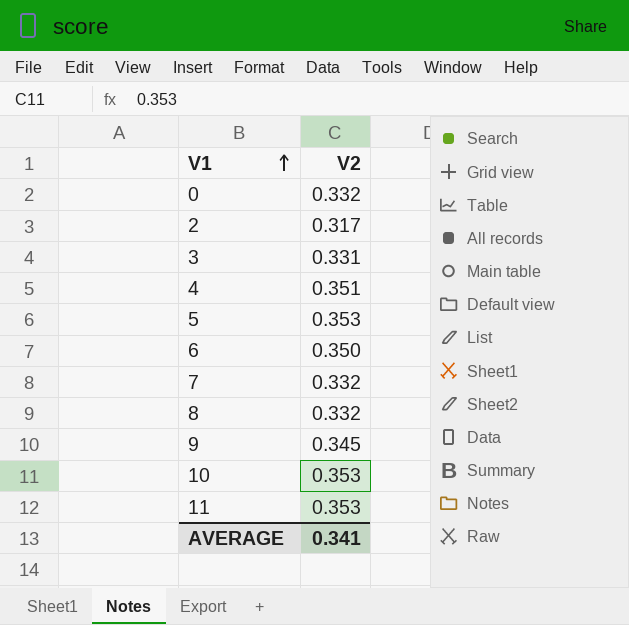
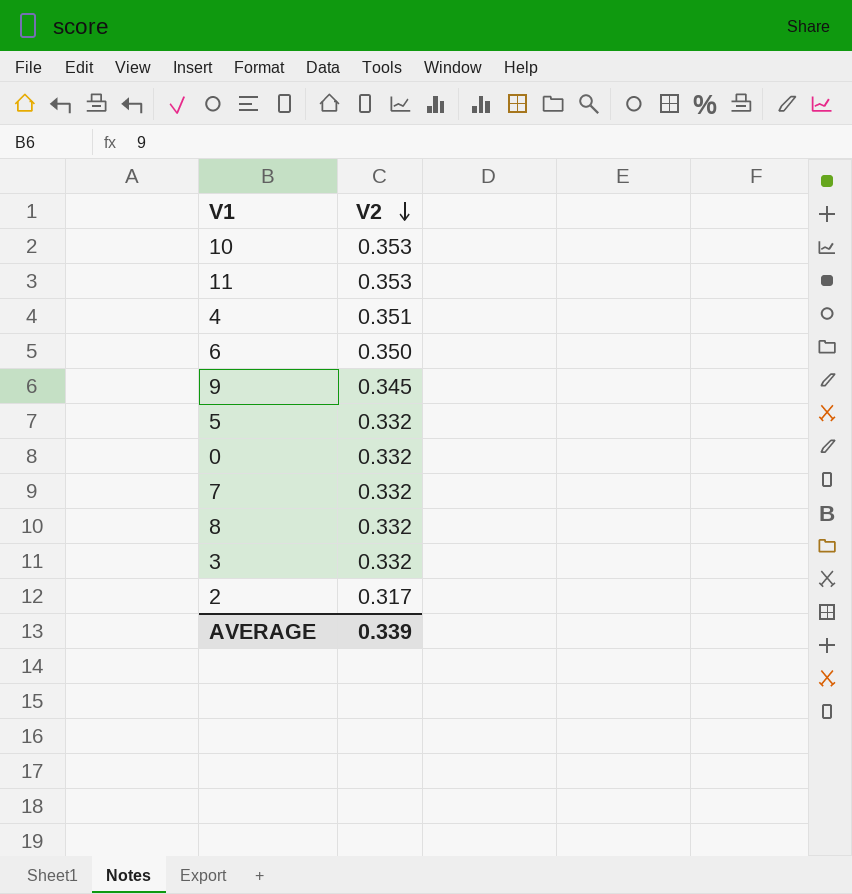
row order: V1 ascending -> V2 descending
5 | V2: 0.353 -> 0.332
3 | V2: 0.331 -> 0.332
AVERAGE | V2: 0.341 -> 0.339

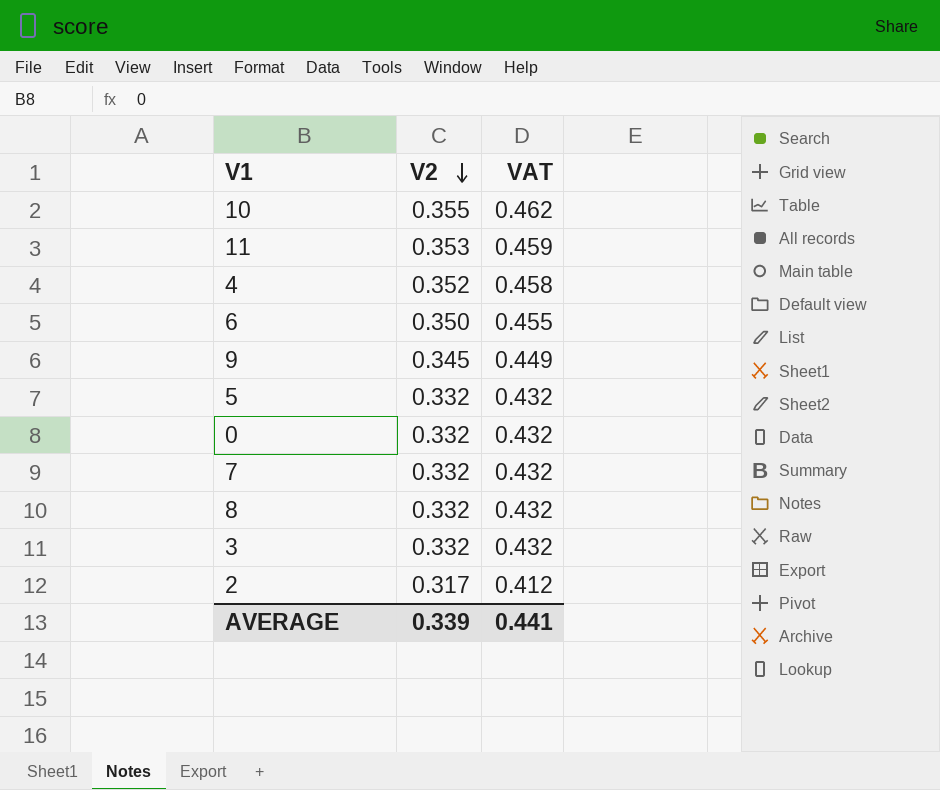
column VAT | formula: none -> [V2] * 1.3
10 | V2: 0.353 -> 0.355
4 | V2: 0.351 -> 0.352

